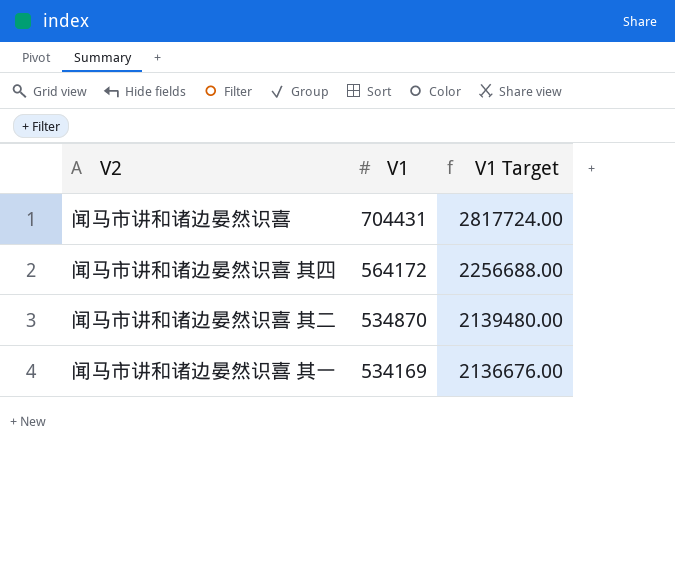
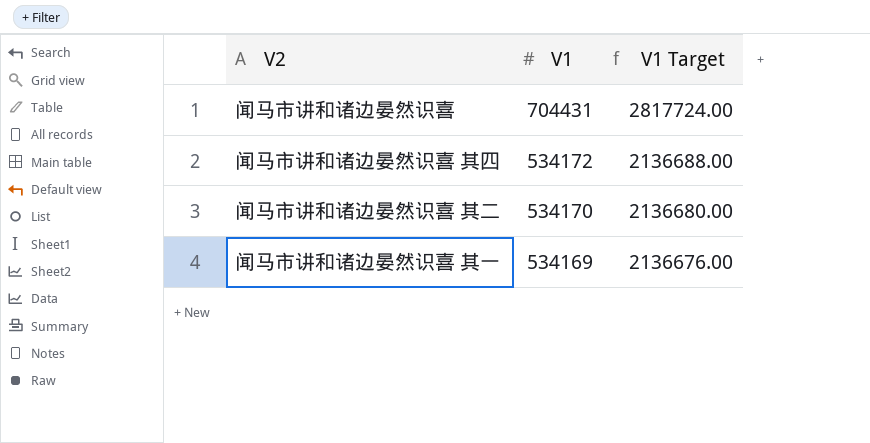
闻马市讲和诸边晏然识喜 其四 | V1: 564172 -> 534172
闻马市讲和诸边晏然识喜 其四 | V1 Target: 2256688.00 -> 2136688.00
闻马市讲和诸边晏然识喜 其二 | V1: 534870 -> 534170
闻马市讲和诸边晏然识喜 其二 | V1 Target: 2139480.00 -> 2136680.00

